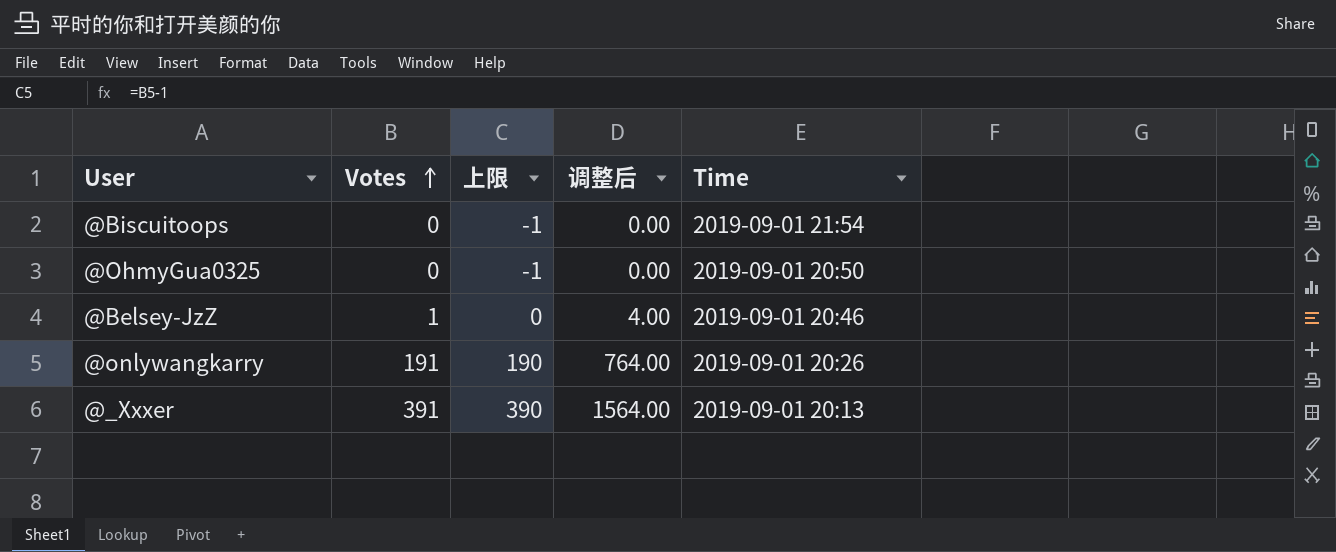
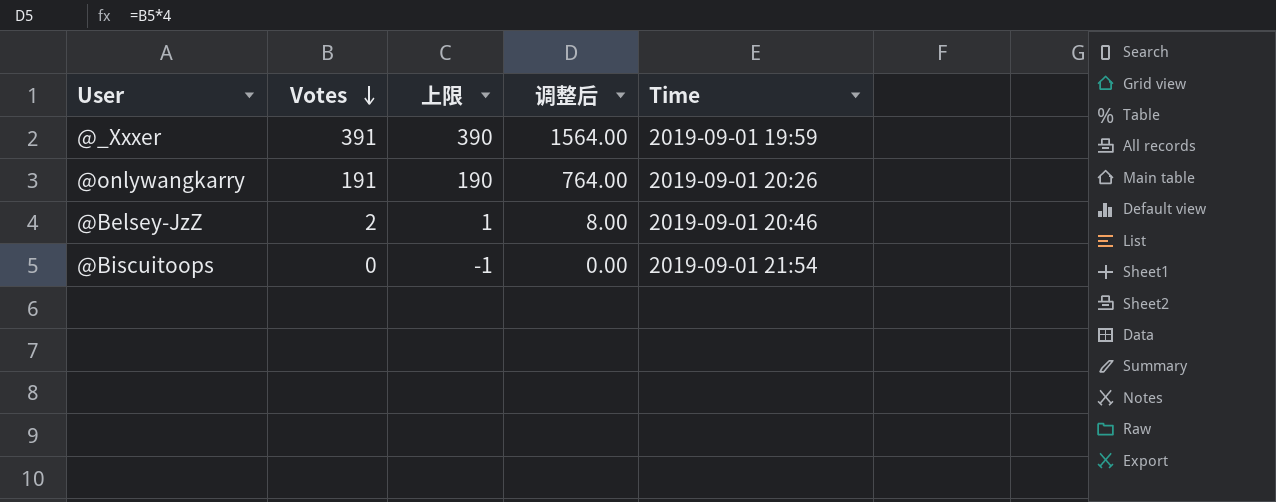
row order: Votes ascending -> Votes descending
row @OhmyGua0325: 0 | -1 | 0.00 | 2019-09-01 20:50 -> none
@_Xxxer | Time: 2019-09-01 20:13 -> 2019-09-01 19:59
@Belsey-JzZ | Votes: 1 -> 2
@Belsey-JzZ | 上限: 0 -> 1
@Belsey-JzZ | 调整后: 4.00 -> 8.00

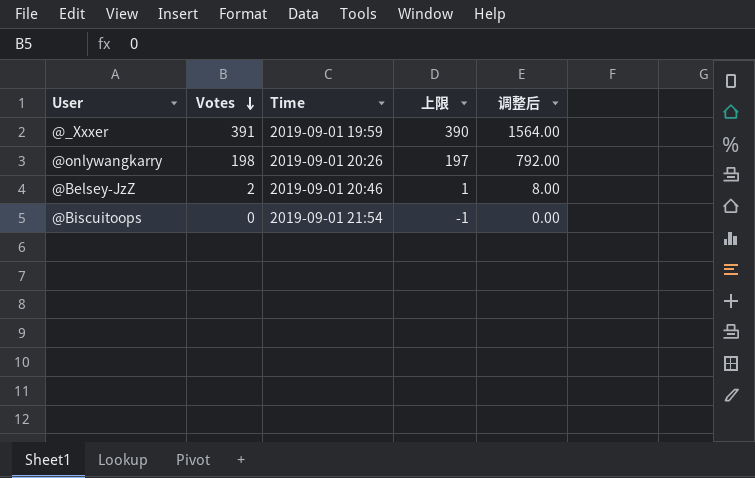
column Time | position: 5 -> 3
@onlywangkarry | Votes: 191 -> 198
@onlywangkarry | 上限: 190 -> 197
@onlywangkarry | 调整后: 764.00 -> 792.00

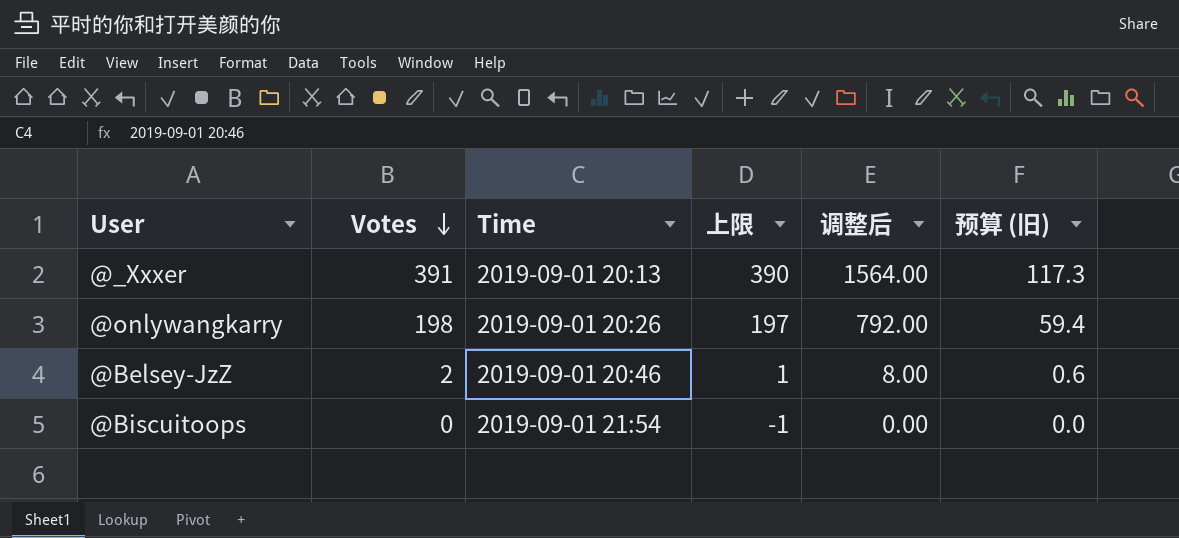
column 预算 (旧) | formula: none -> [Votes] * 0.3
@_Xxxer | Time: 2019-09-01 19:59 -> 2019-09-01 20:13

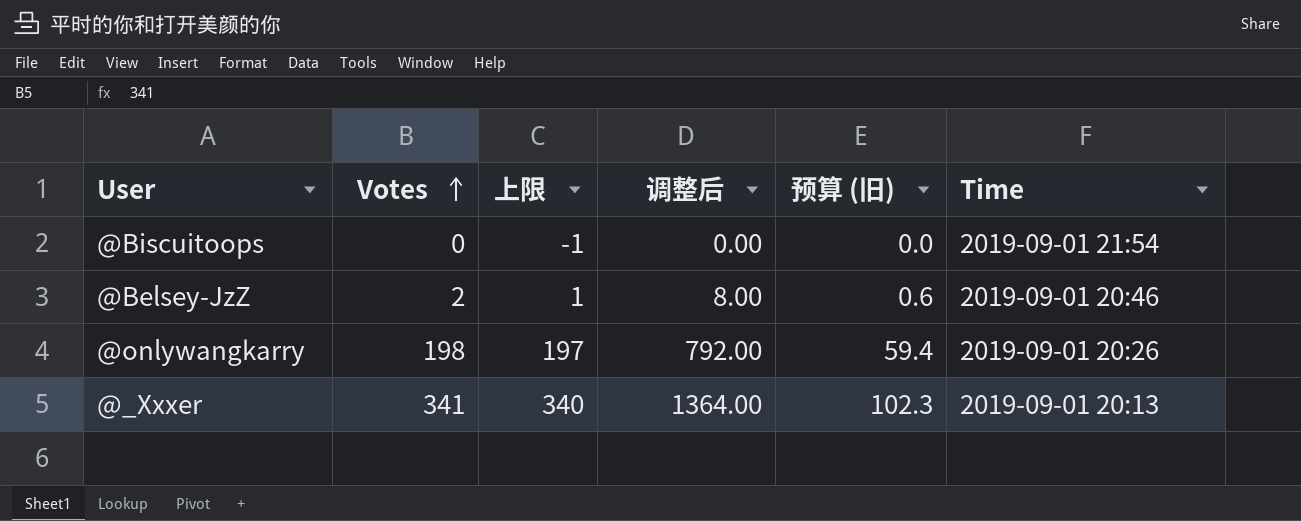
row order: Votes descending -> Votes ascending
column Time | position: 3 -> 6
@_Xxxer | Votes: 391 -> 341
@_Xxxer | 上限: 390 -> 340
@_Xxxer | 调整后: 1564.00 -> 1364.00
@_Xxxer | 预算 (旧): 117.3 -> 102.3

